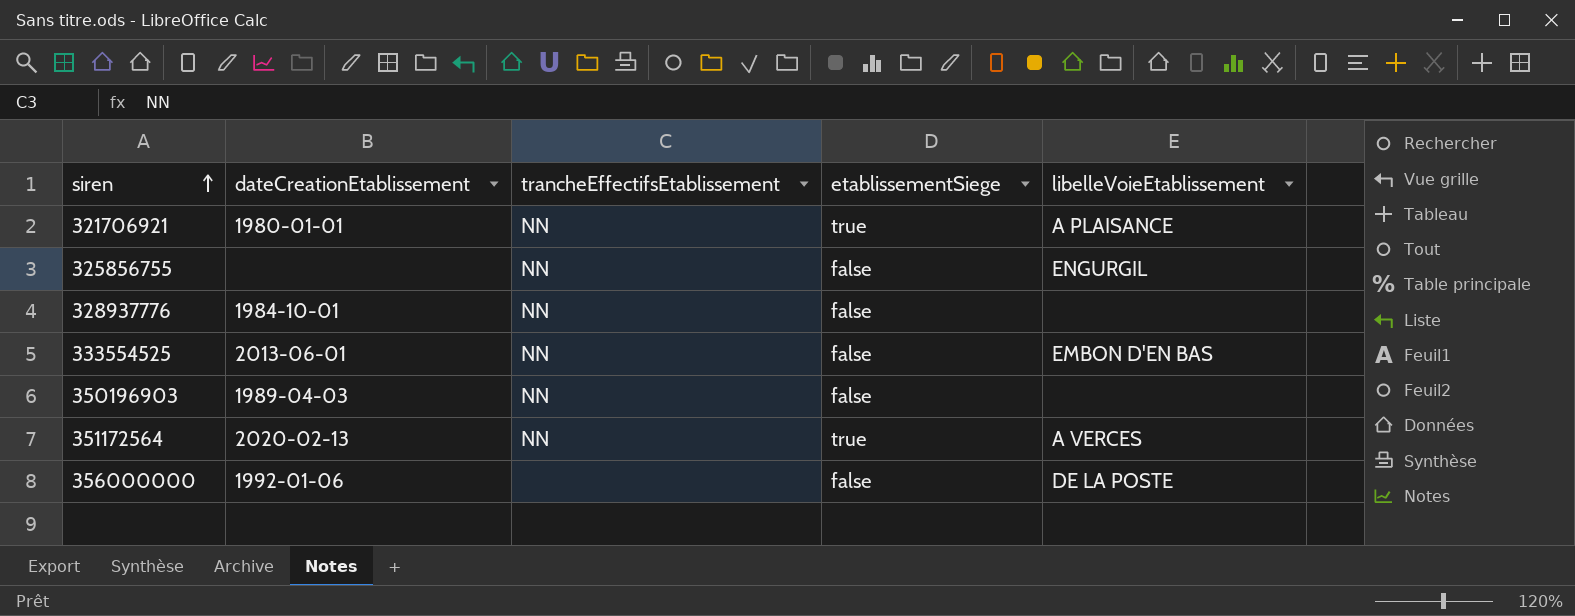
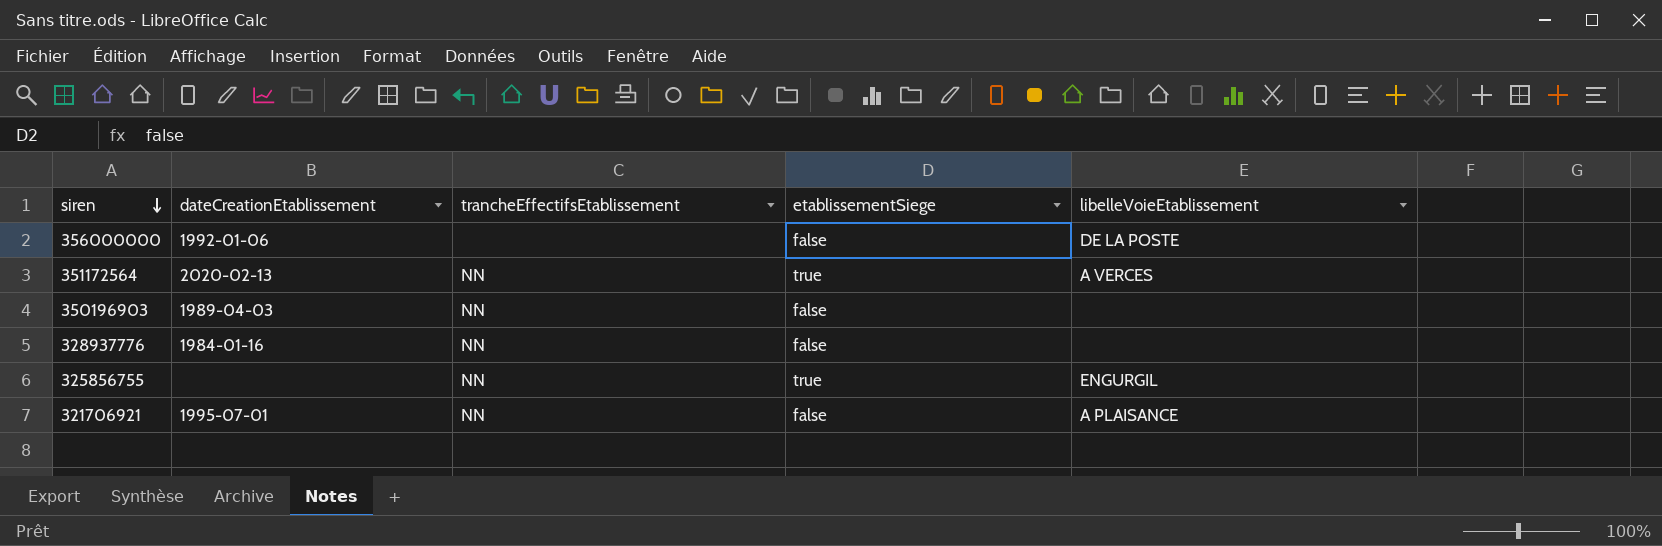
row order: siren ascending -> siren descending
row 333554525: 2013-06-01 | NN | false | EMBON D'EN BAS -> none
328937776 | dateCreationEtablissement: 1984-10-01 -> 1984-01-16
325856755 | etablissementSiege: false -> true
321706921 | dateCreationEtablissement: 1980-01-01 -> 1995-07-01
321706921 | etablissementSiege: true -> false

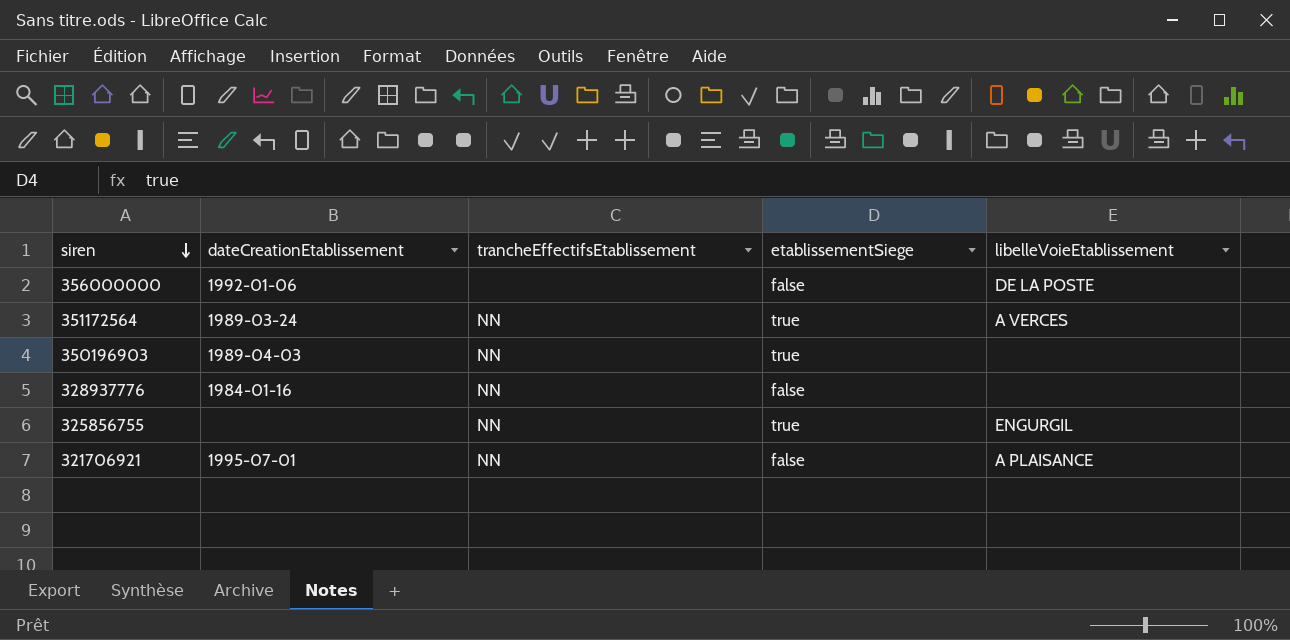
351172564 | dateCreationEtablissement: 2020-02-13 -> 1989-03-24
350196903 | etablissementSiege: false -> true

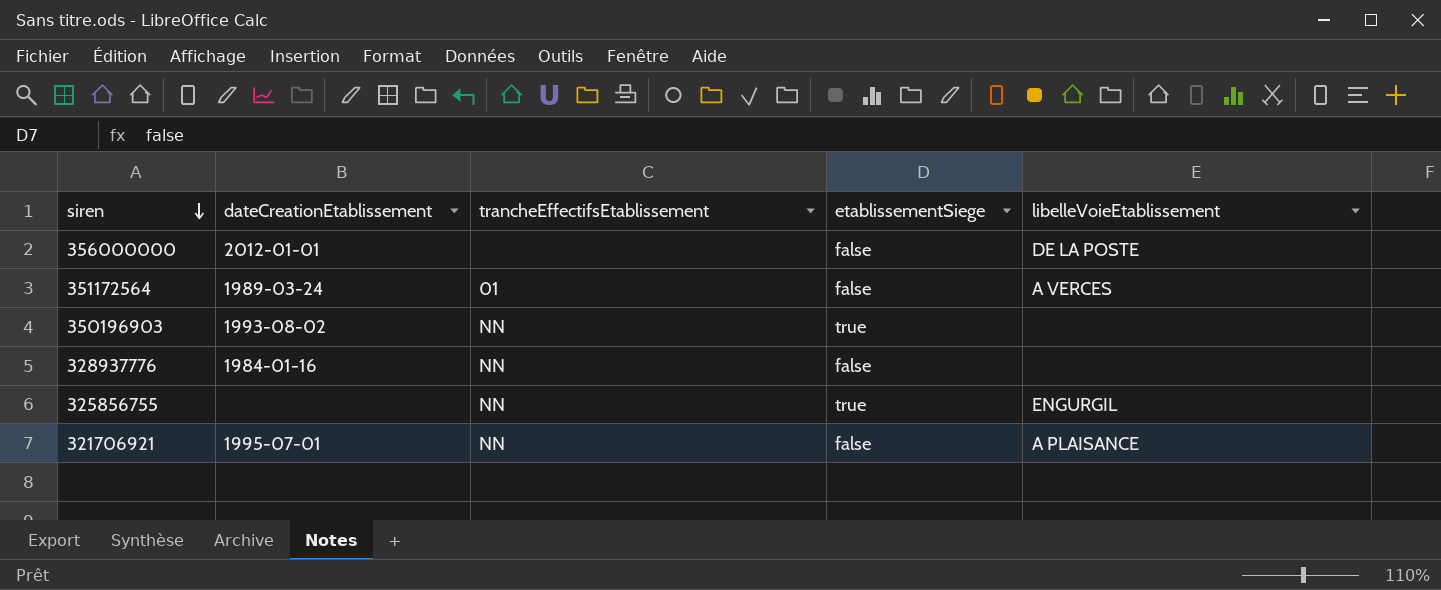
356000000 | dateCreationEtablissement: 1992-01-06 -> 2012-01-01
351172564 | trancheEffectifsEtablissement: NN -> 01
351172564 | etablissementSiege: true -> false
350196903 | dateCreationEtablissement: 1989-04-03 -> 1993-08-02

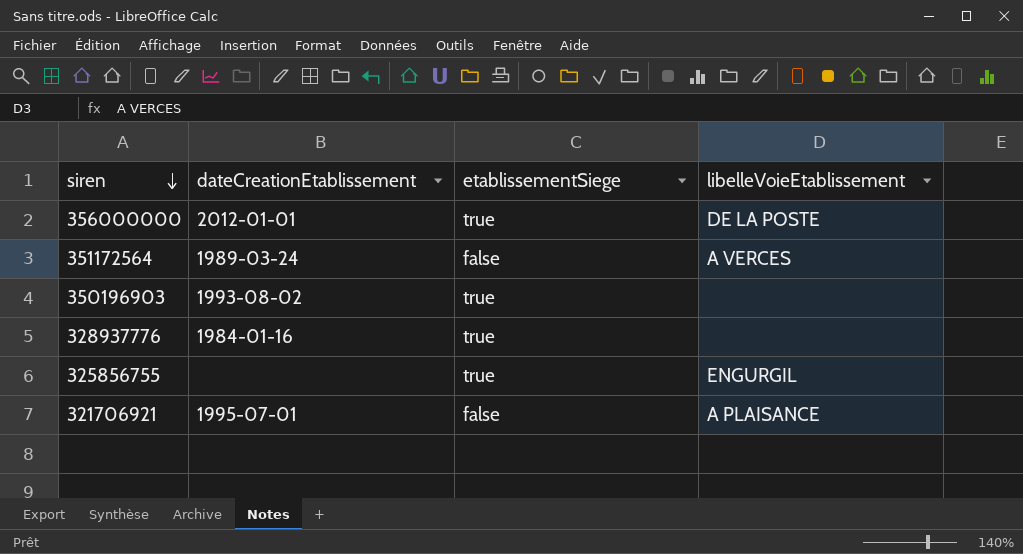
column trancheEffectifsEtablissement | position: 3 -> none
356000000 | etablissementSiege: false -> true
328937776 | etablissementSiege: false -> true

